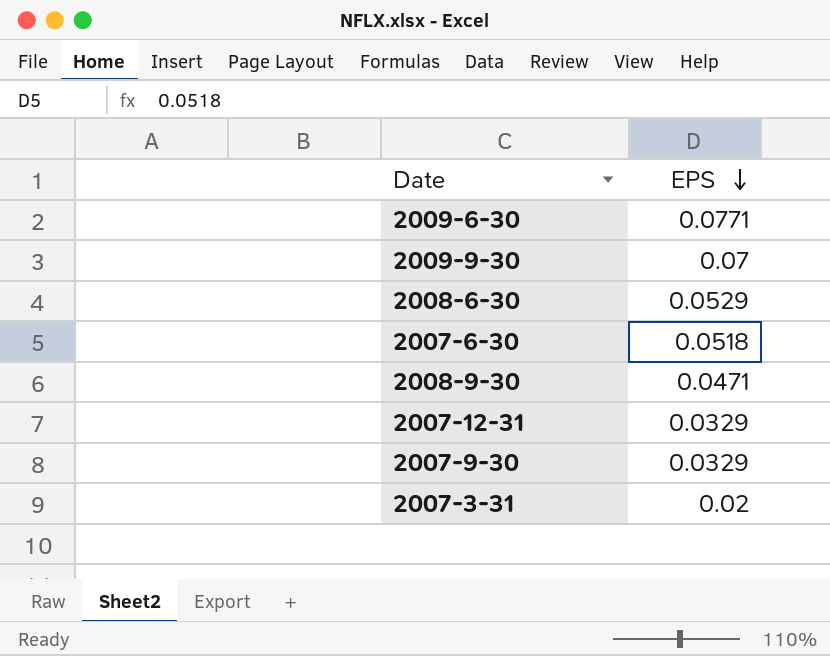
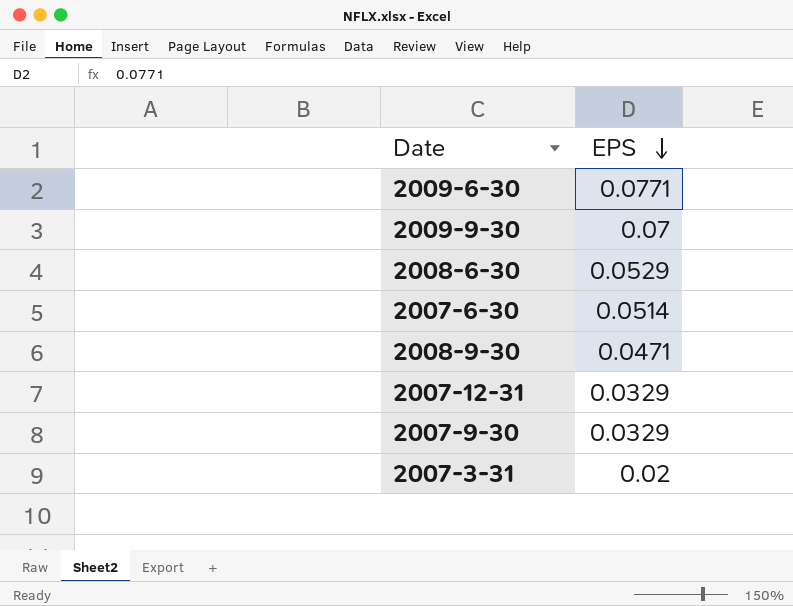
2007-6-30 | EPS: 0.0518 -> 0.0514

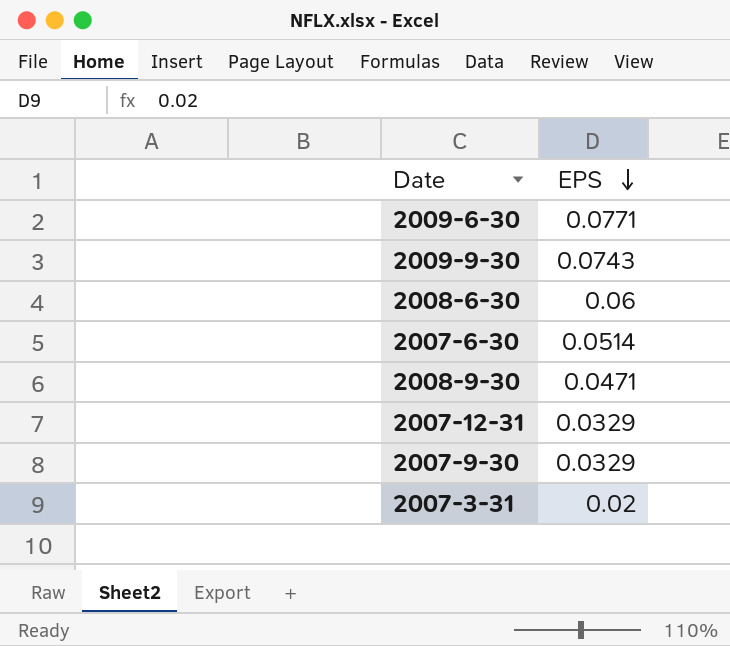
2009-9-30 | EPS: 0.07 -> 0.0743
2008-6-30 | EPS: 0.0529 -> 0.06

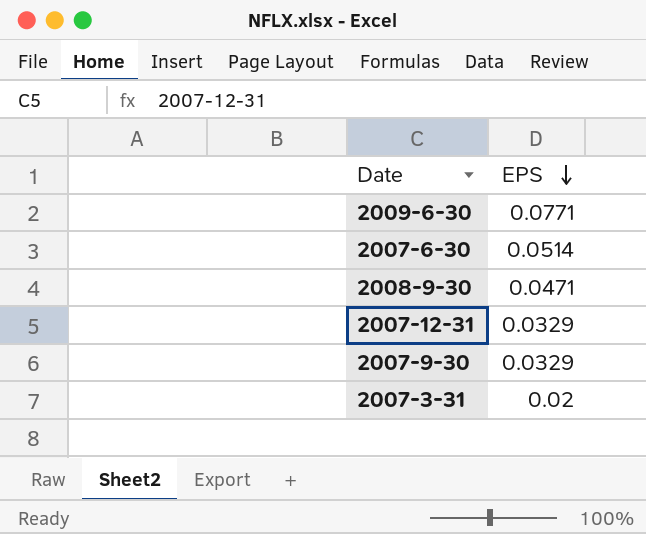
row 2009-9-30: 0.0743 -> none
row 2008-6-30: 0.06 -> none

